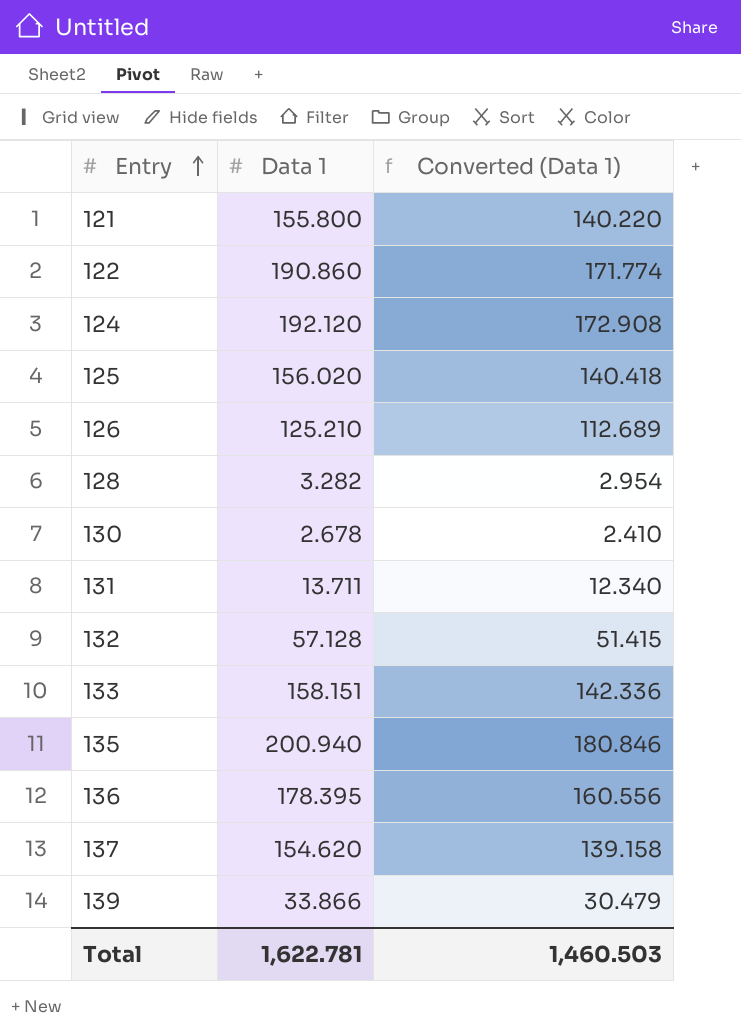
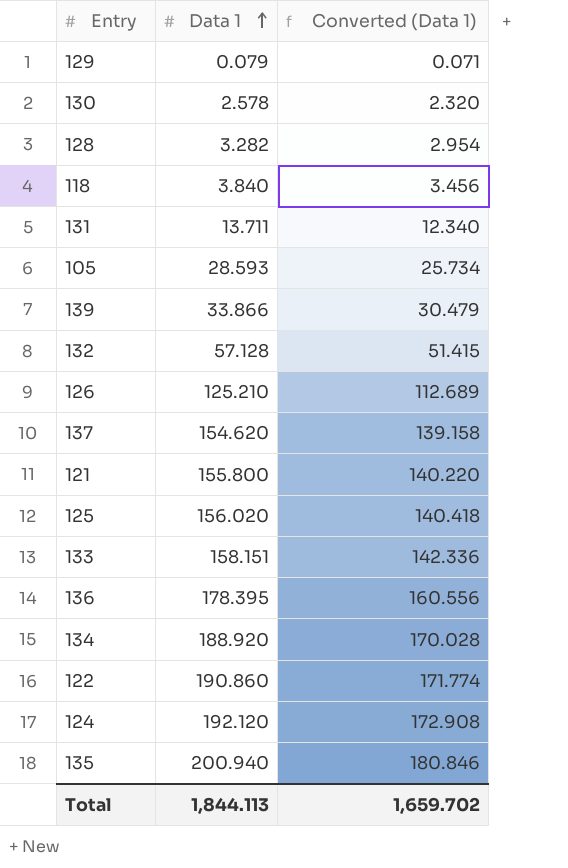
row order: Entry ascending -> Data 1 ascending
row 129: none -> 0.079 | 0.071
130 | Data 1: 2.678 -> 2.578
130 | Converted (Data 1): 2.410 -> 2.320
row 118: none -> 3.840 | 3.456
row 105: none -> 28.593 | 25.734
row 134: none -> 188.920 | 170.028
Total | Data 1: 1,622.781 -> 1,844.113
Total | Converted (Data 1): 1,460.503 -> 1,659.702

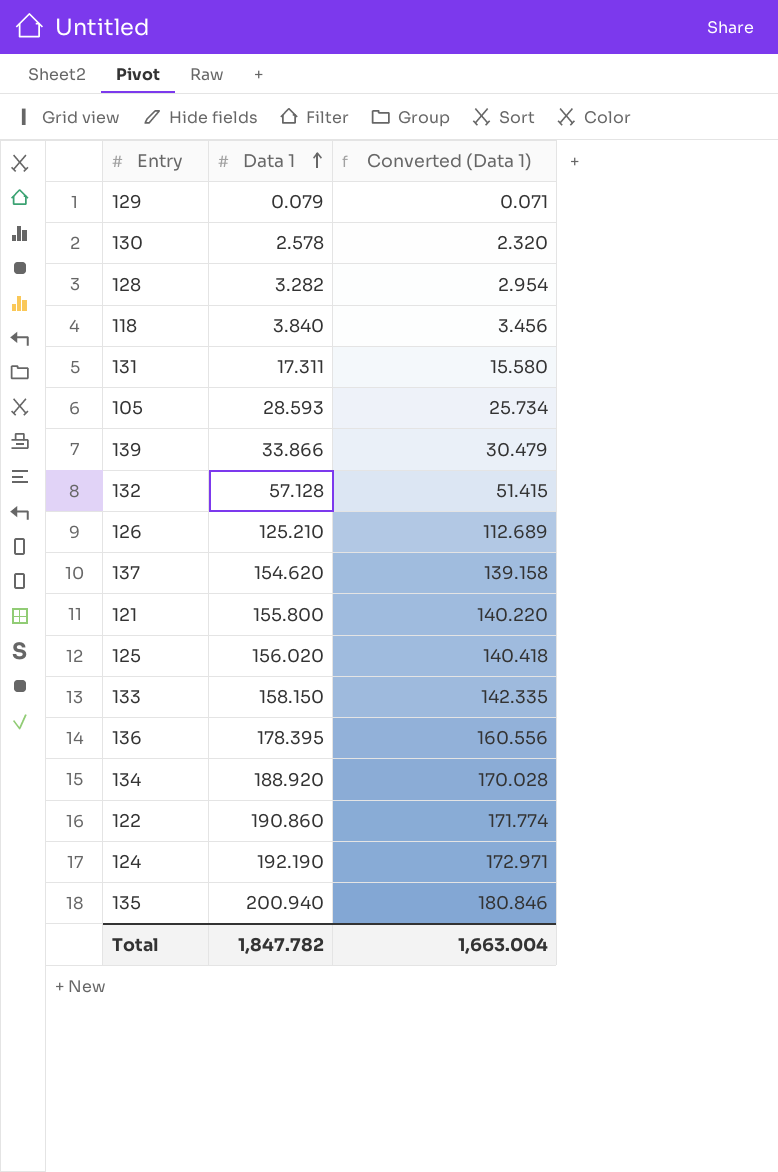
131 | Data 1: 13.711 -> 17.311
131 | Converted (Data 1): 12.340 -> 15.580
133 | Data 1: 158.151 -> 158.150
133 | Converted (Data 1): 142.336 -> 142.335
124 | Data 1: 192.120 -> 192.190
124 | Converted (Data 1): 172.908 -> 172.971
Total | Data 1: 1,844.113 -> 1,847.782
Total | Converted (Data 1): 1,659.702 -> 1,663.004

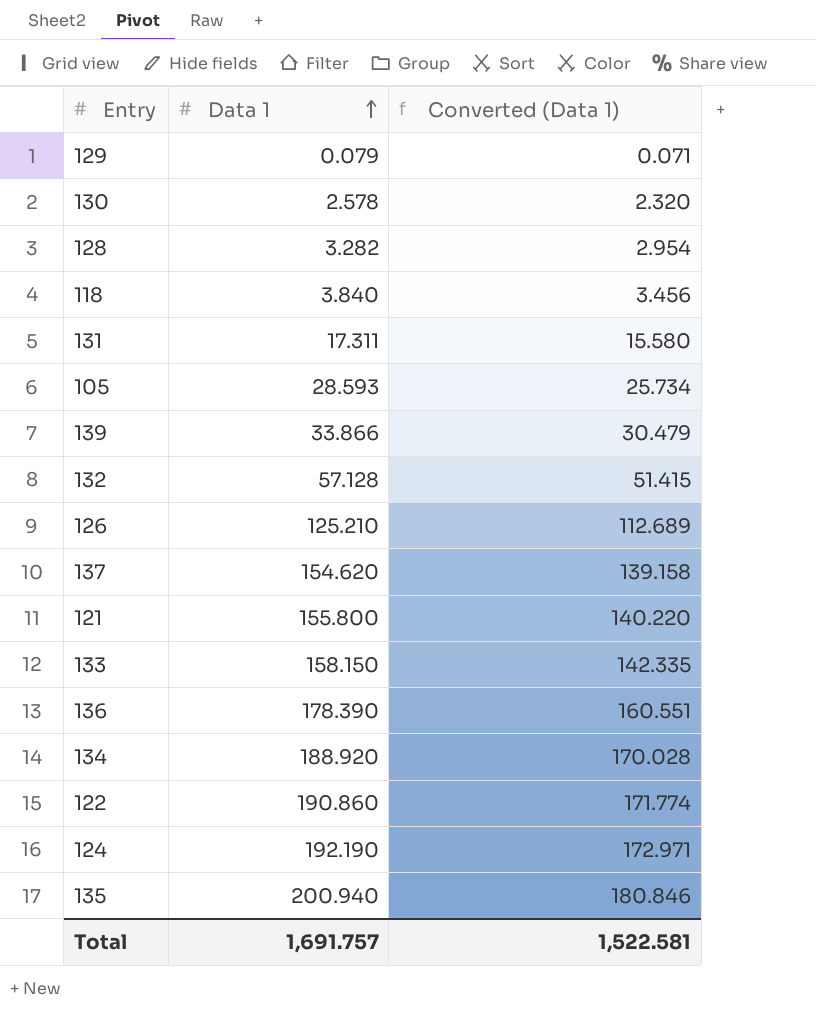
row 125: 156.020 | 140.418 -> none
136 | Data 1: 178.395 -> 178.390
136 | Converted (Data 1): 160.556 -> 160.551
Total | Data 1: 1,847.782 -> 1,691.757
Total | Converted (Data 1): 1,663.004 -> 1,522.581

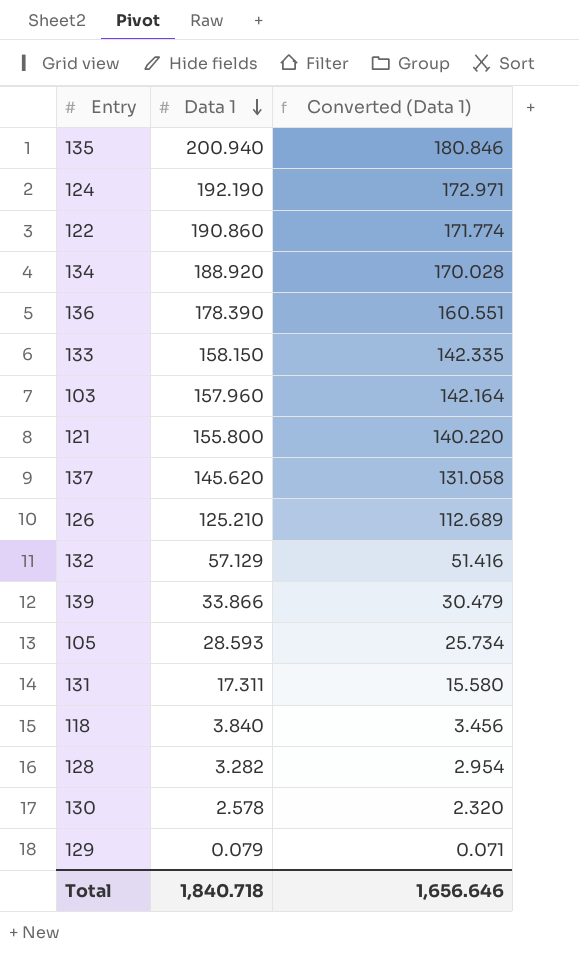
row order: Data 1 ascending -> Data 1 descending
row 103: none -> 157.960 | 142.164
137 | Data 1: 154.620 -> 145.620
137 | Converted (Data 1): 139.158 -> 131.058
132 | Data 1: 57.128 -> 57.129
132 | Converted (Data 1): 51.415 -> 51.416
Total | Data 1: 1,691.757 -> 1,840.718
Total | Converted (Data 1): 1,522.581 -> 1,656.646

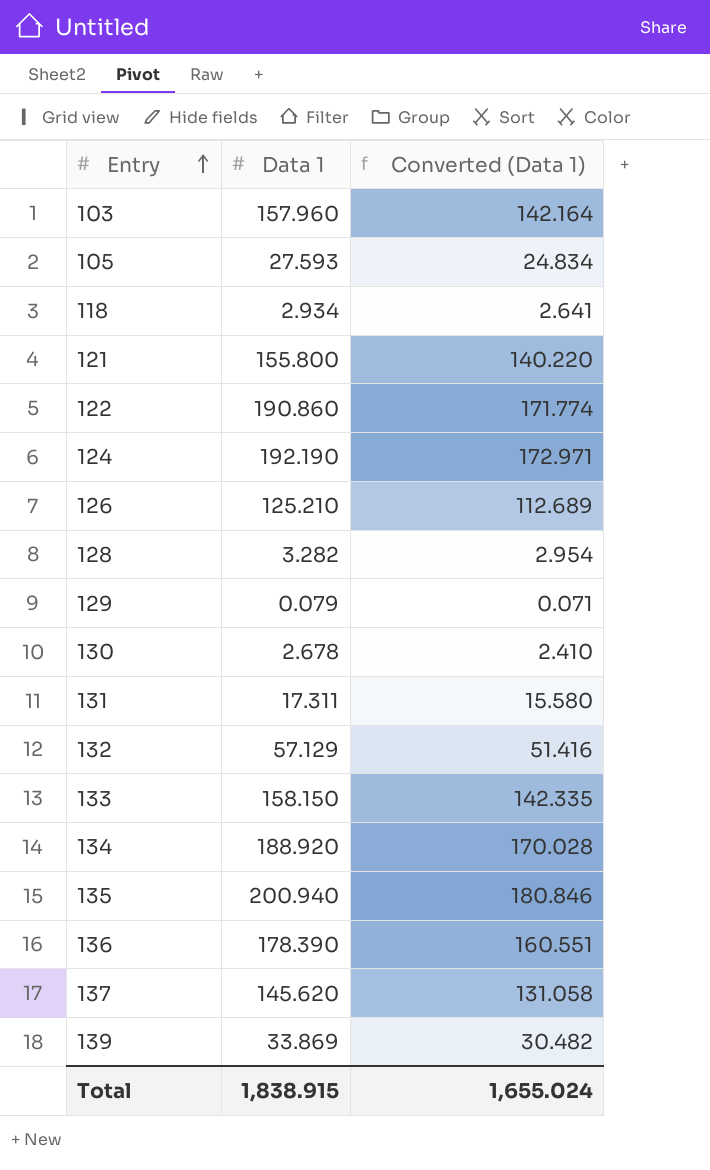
row order: Data 1 descending -> Entry ascending
105 | Data 1: 28.593 -> 27.593
105 | Converted (Data 1): 25.734 -> 24.834
118 | Data 1: 3.840 -> 2.934
118 | Converted (Data 1): 3.456 -> 2.641
130 | Data 1: 2.578 -> 2.678
130 | Converted (Data 1): 2.320 -> 2.410
139 | Data 1: 33.866 -> 33.869
139 | Converted (Data 1): 30.479 -> 30.482
Total | Data 1: 1,840.718 -> 1,838.915
Total | Converted (Data 1): 1,656.646 -> 1,655.024

